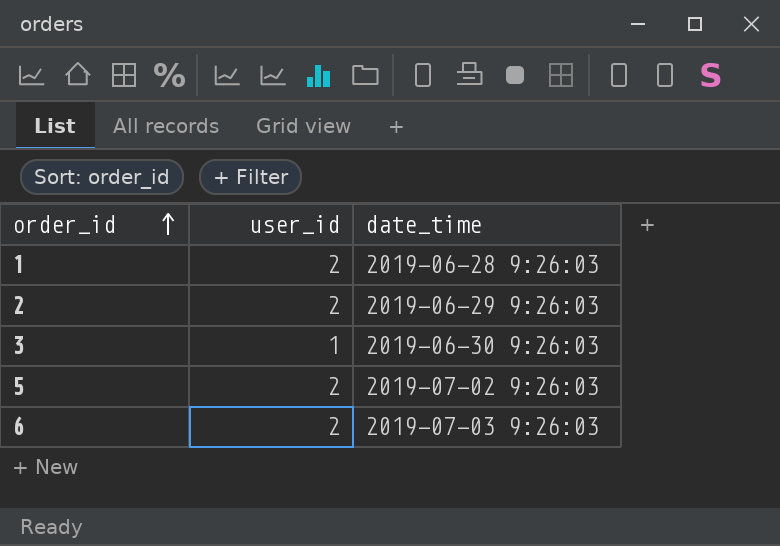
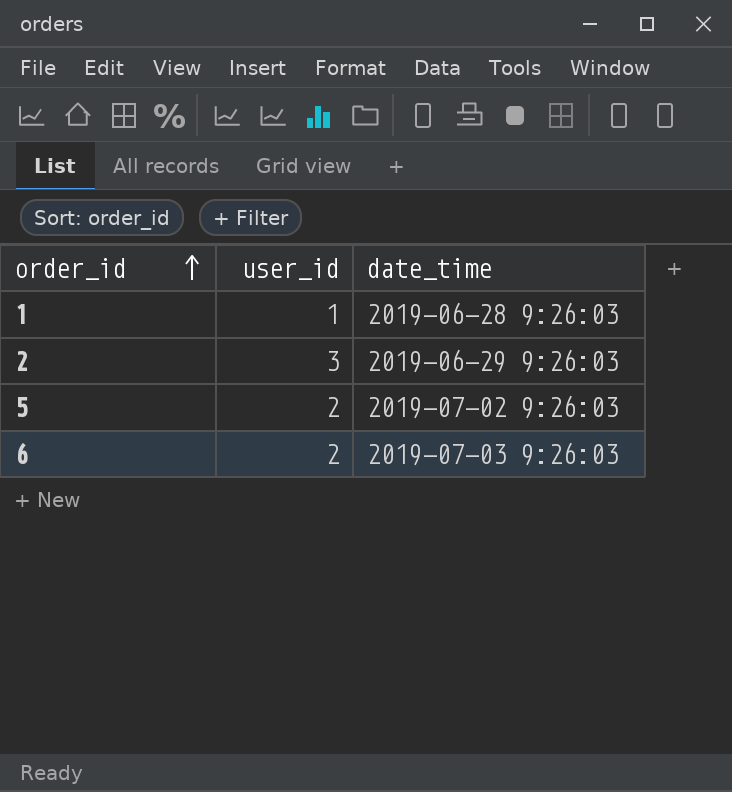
row 3: 1 | 2019-06-30 9:26:03 -> none
1 | user_id: 2 -> 1
2 | user_id: 2 -> 3

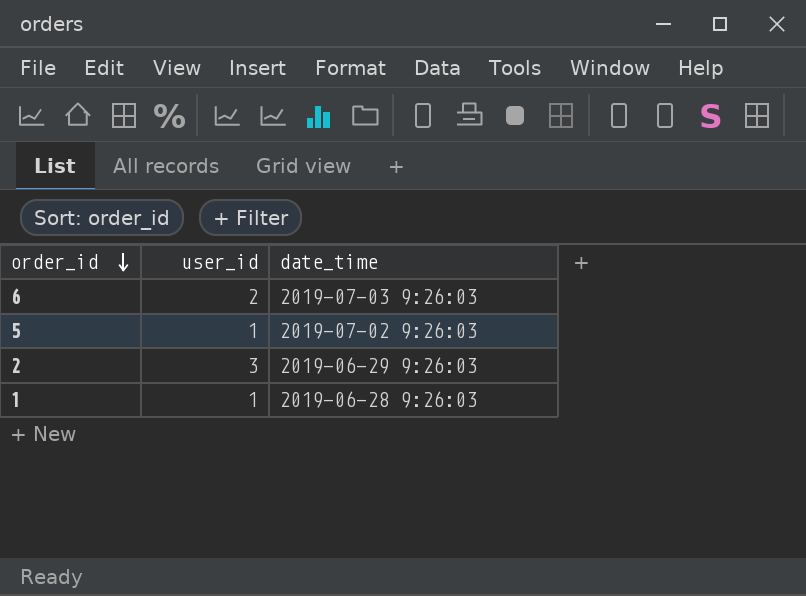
row order: order_id ascending -> order_id descending
5 | user_id: 2 -> 1

